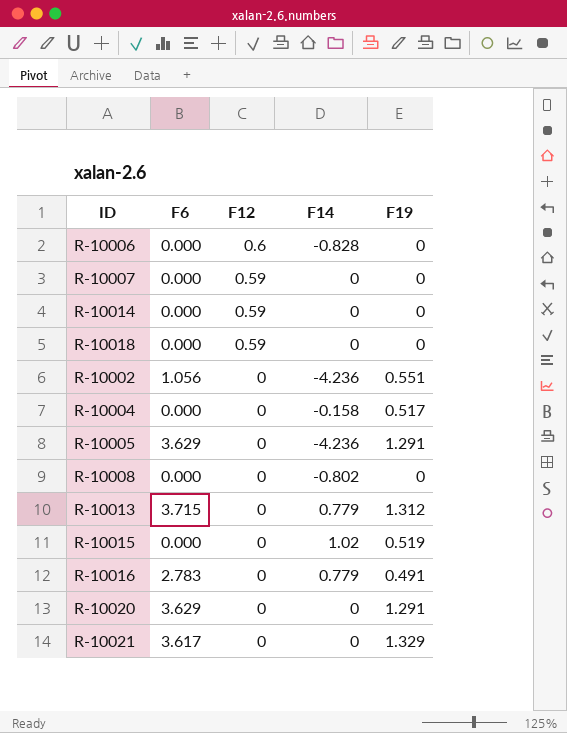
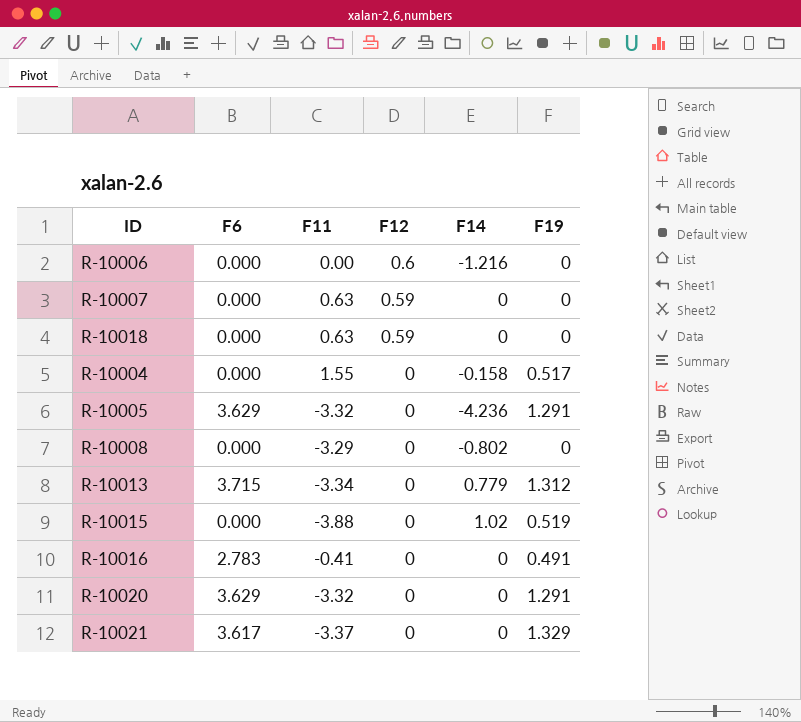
column F11 | position: none -> 3
row R-10014: 0.000 | 0.59 | 0 | 0 -> none
row R-10002: 1.056 | 0 | -4.236 | 0.551 -> none
R-10006 | F14: -0.828 -> -1.216
R-10016 | F14: 0.779 -> 0

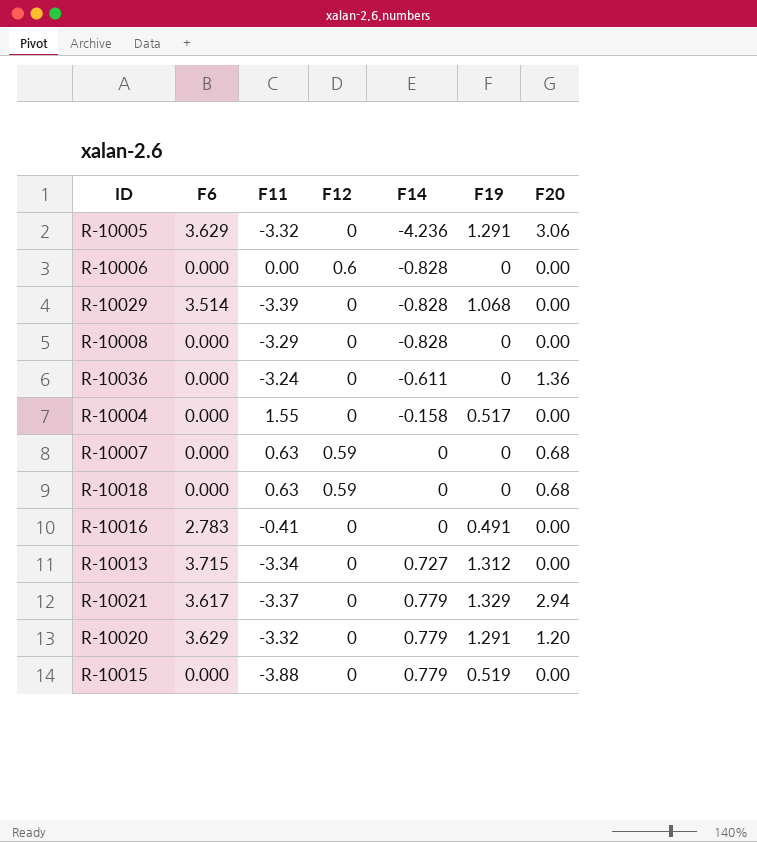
row order: F12 descending -> F14 ascending
column F20 | position: none -> 7
R-10006 | F14: -1.216 -> -0.828
row R-10029: none -> 3.514 | -3.39 | 0 | -0.828 | 1.068 | 0.00
R-10008 | F14: -0.802 -> -0.828
row R-10036: none -> 0.000 | -3.24 | 0 | -0.611 | 0 | 1.36
R-10013 | F14: 0.779 -> 0.727
R-10021 | F14: 0 -> 0.779
R-10020 | F14: 0 -> 0.779
R-10015 | F14: 1.02 -> 0.779

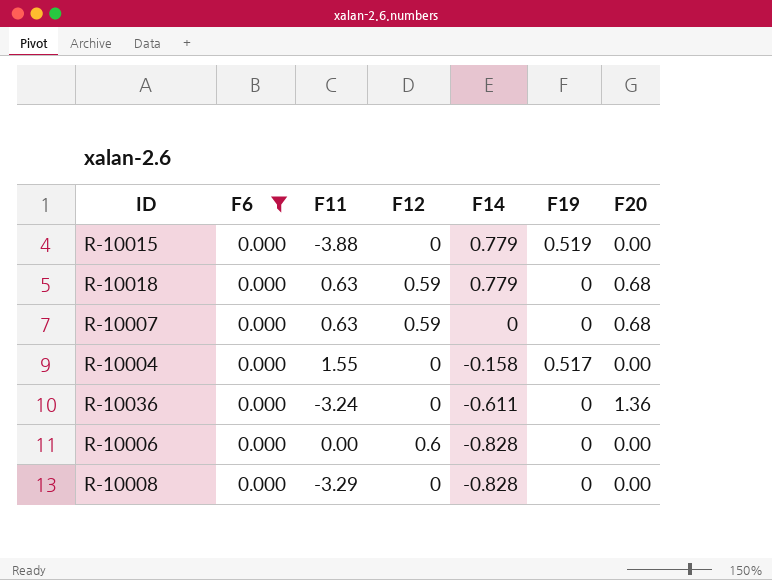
filter: none -> F6 = 0.000
row order: F14 ascending -> F14 descending
R-10018 | F14: 0 -> 0.779

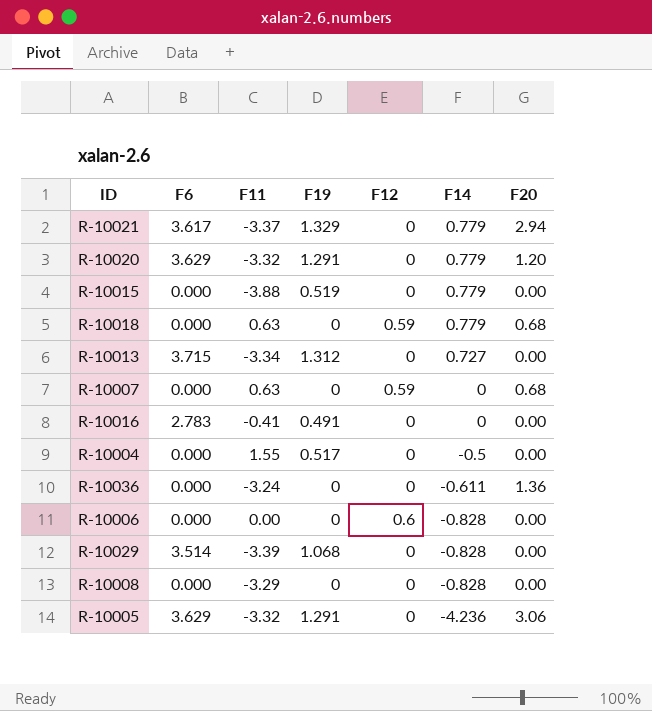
filter: F6 = 0.000 -> none
column F19 | position: 6 -> 4
R-10004 | F14: -0.158 -> -0.5

